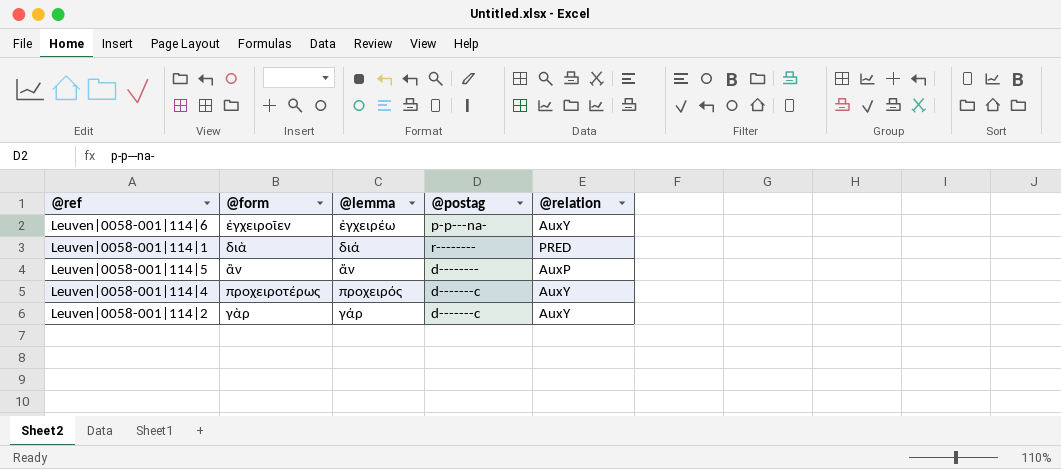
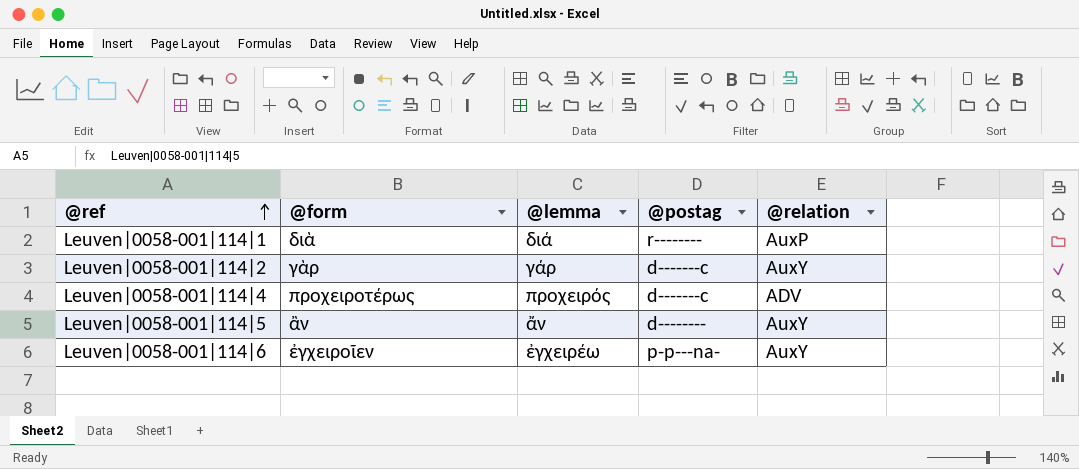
row order: none -> @ref ascending
Leuven|0058-001|114|1 | @relation: PRED -> AuxP
Leuven|0058-001|114|4 | @relation: AuxY -> ADV
Leuven|0058-001|114|5 | @relation: AuxP -> AuxY

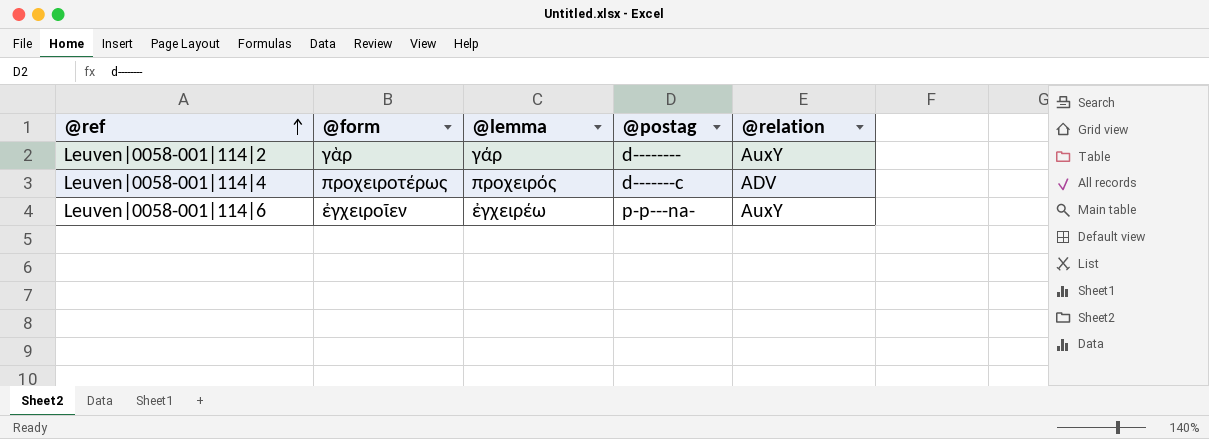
row Leuven|0058-001|114|1: διὰ | διά | r-------- | AuxP -> none
row Leuven|0058-001|114|5: ἂν | ἄν | d-------- | AuxY -> none
Leuven|0058-001|114|2 | @postag: d-------c -> d--------

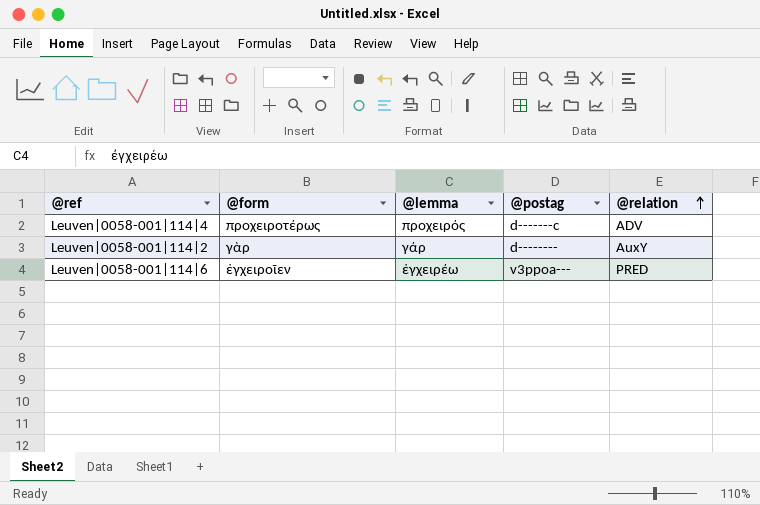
row order: @ref ascending -> @relation ascending
Leuven|0058-001|114|6 | @postag: p-p---na- -> v3ppoa---
Leuven|0058-001|114|6 | @relation: AuxY -> PRED

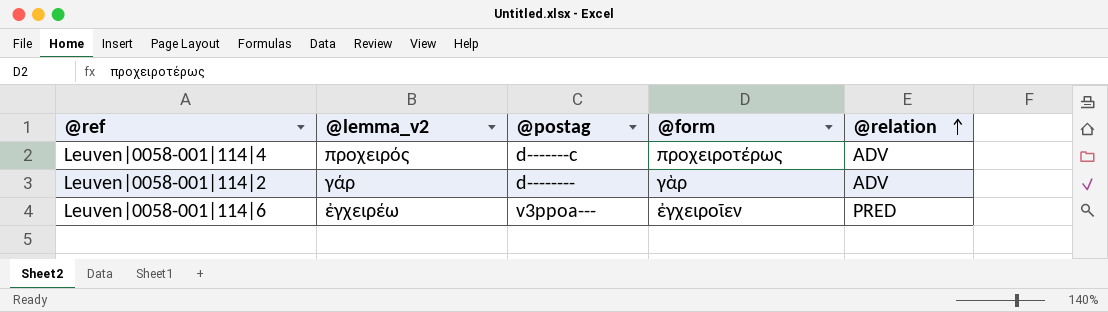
column name: @lemma -> @lemma_v2
column @form | position: 2 -> 4
Leuven|0058-001|114|2 | @relation: AuxY -> ADV

